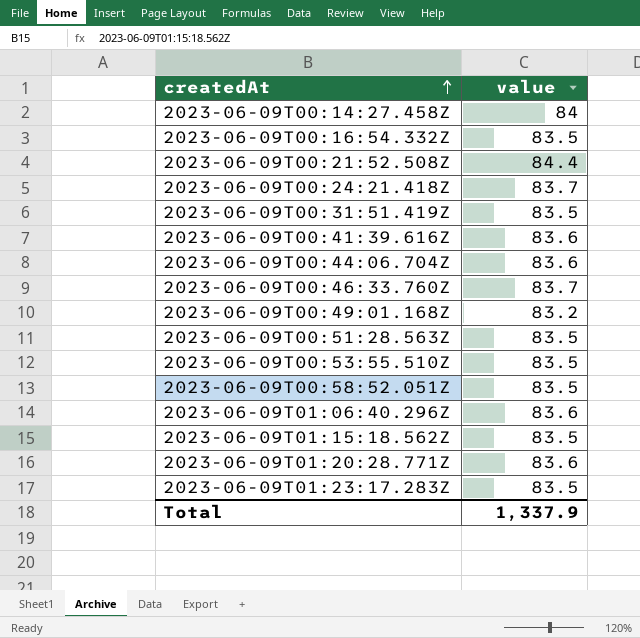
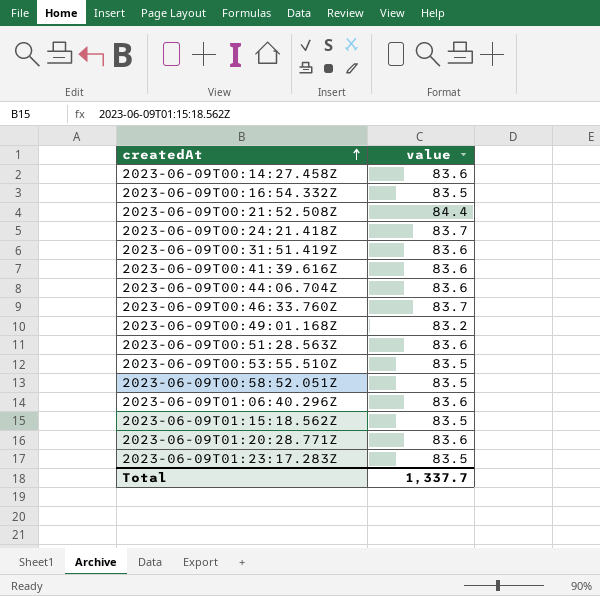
2023-06-09T00:14:27.458Z | value: 84 -> 83.6
2023-06-09T00:31:51.419Z | value: 83.5 -> 83.6
2023-06-09T00:51:28.563Z | value: 83.5 -> 83.6
Total | value: 1,337.9 -> 1,337.7

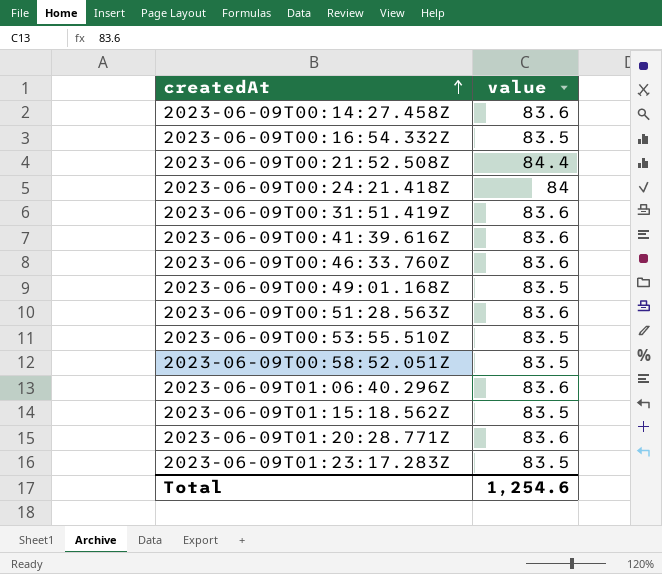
row 2023-06-09T00:44:06.704Z: 83.6 -> none
2023-06-09T00:24:21.418Z | value: 83.7 -> 84
2023-06-09T00:46:33.760Z | value: 83.7 -> 83.6
2023-06-09T00:49:01.168Z | value: 83.2 -> 83.5
Total | value: 1,337.7 -> 1,254.6

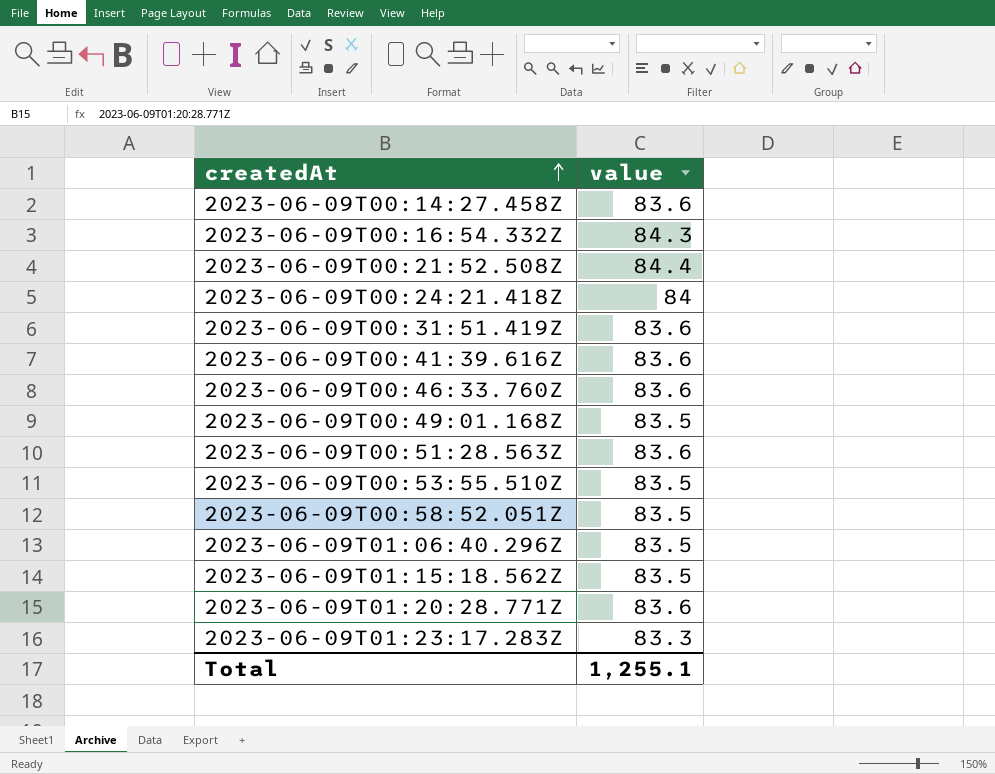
2023-06-09T00:16:54.332Z | value: 83.5 -> 84.3
2023-06-09T01:06:40.296Z | value: 83.6 -> 83.5
2023-06-09T01:23:17.283Z | value: 83.5 -> 83.3
Total | value: 1,254.6 -> 1,255.1

